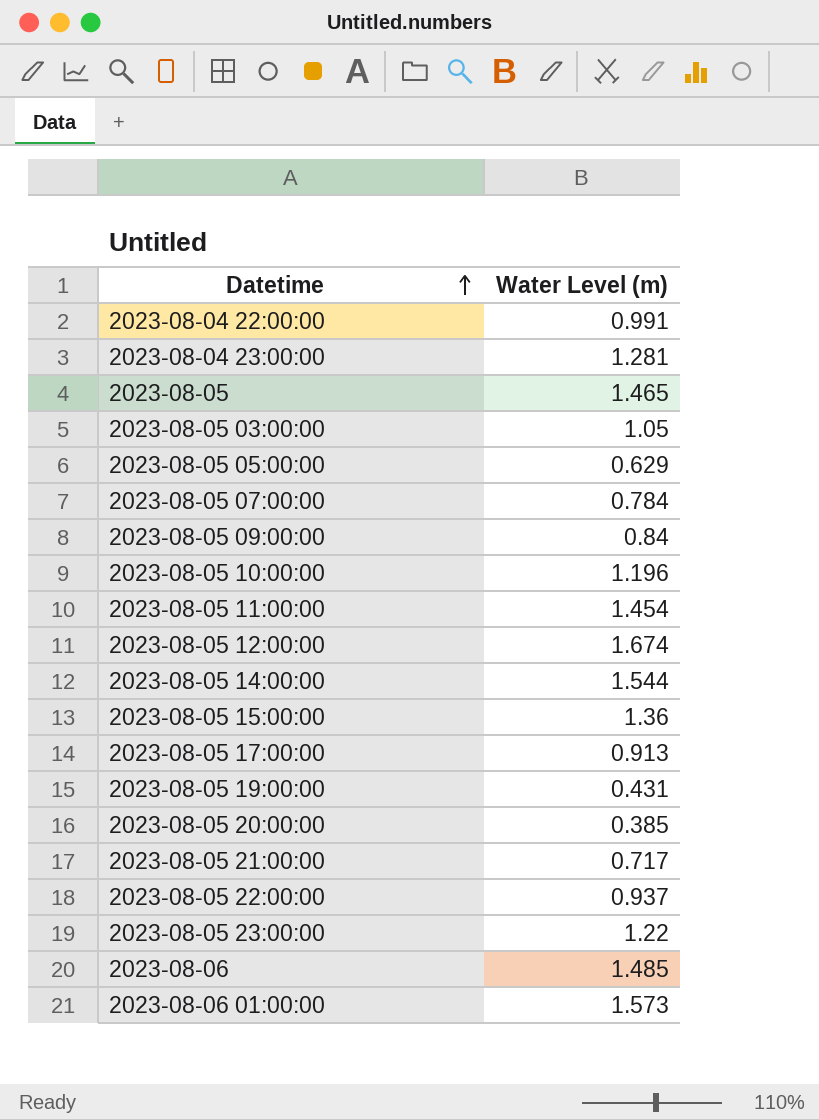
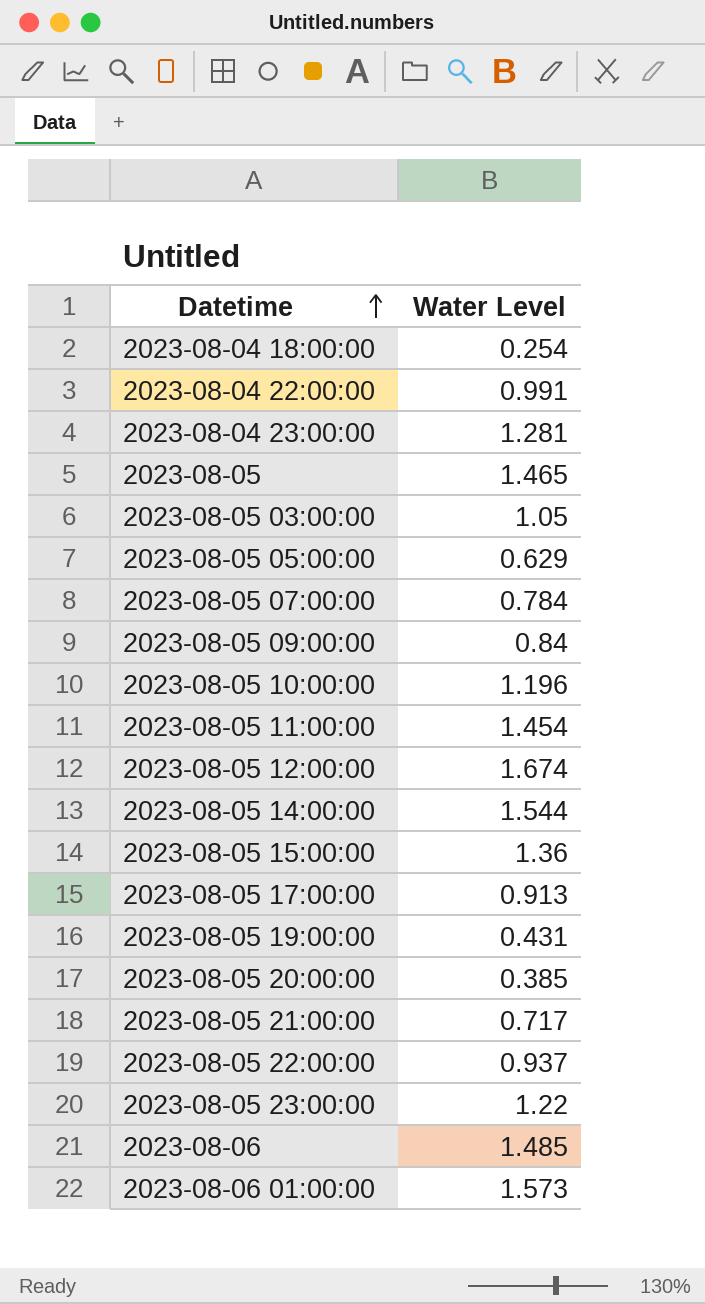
column name: Water Level (m) -> Water Level
row 2023-08-04 18:00:00: none -> 0.254

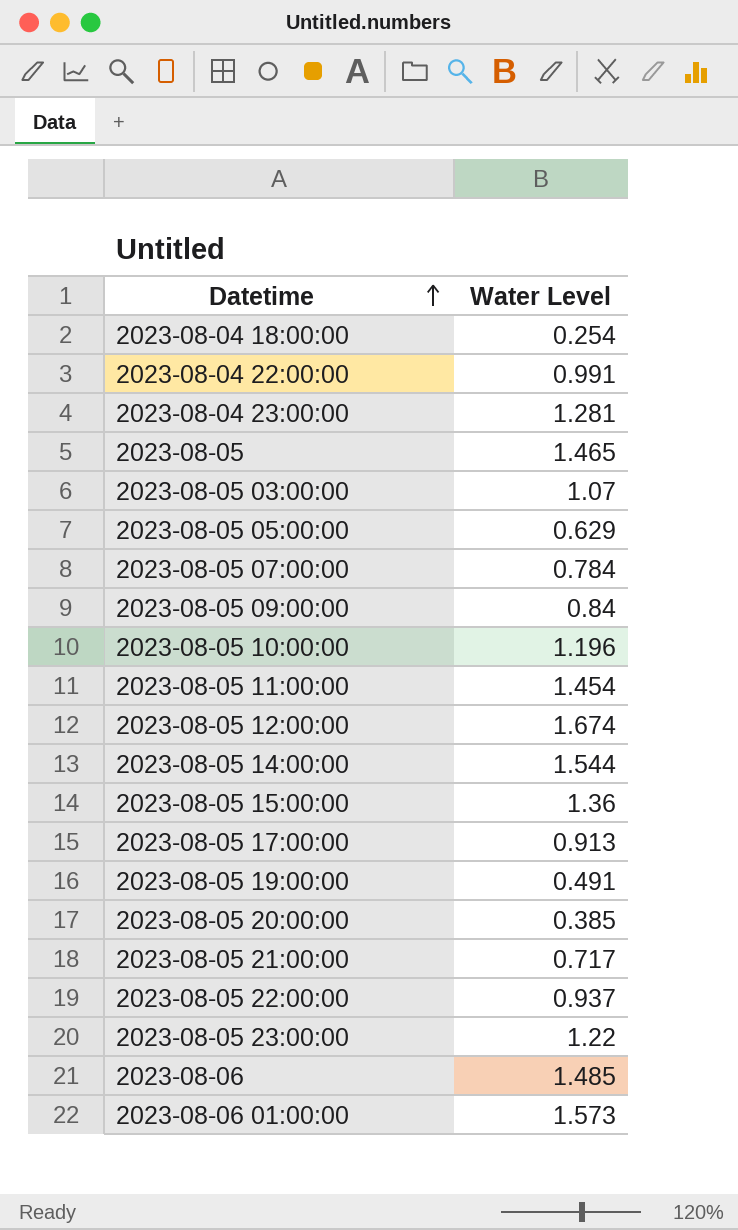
2023-08-05 03:00:00 | Water Level: 1.05 -> 1.07
2023-08-05 19:00:00 | Water Level: 0.431 -> 0.491

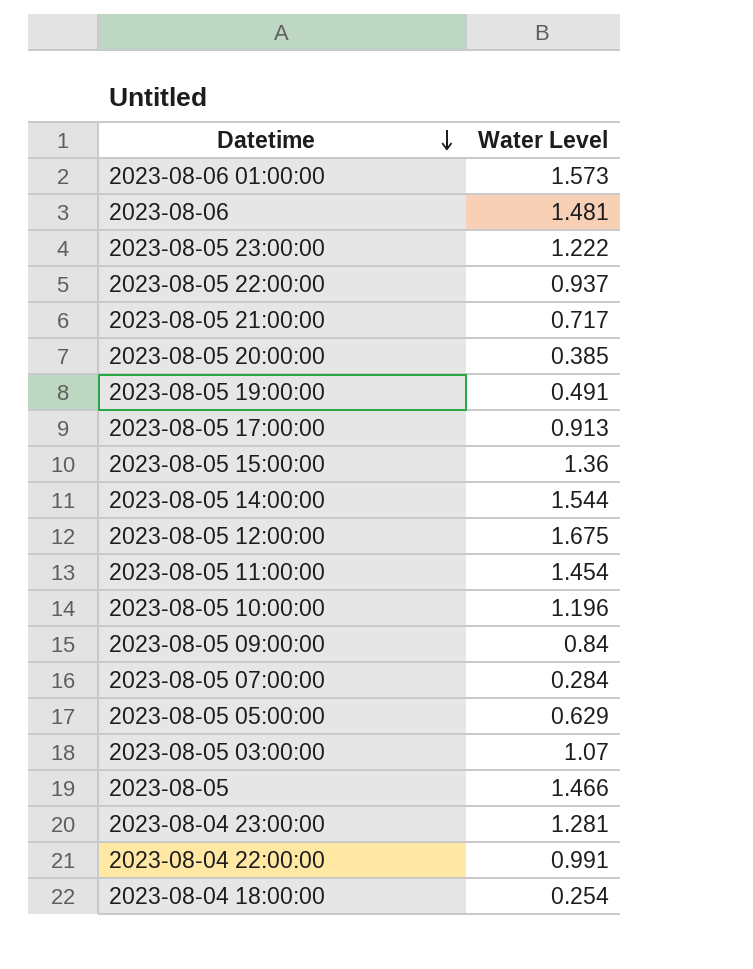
row order: Datetime ascending -> Datetime descending
2023-08-06 | Water Level: 1.485 -> 1.481
2023-08-05 23:00:00 | Water Level: 1.22 -> 1.222
2023-08-05 12:00:00 | Water Level: 1.674 -> 1.675
2023-08-05 07:00:00 | Water Level: 0.784 -> 0.284
2023-08-05 | Water Level: 1.465 -> 1.466

